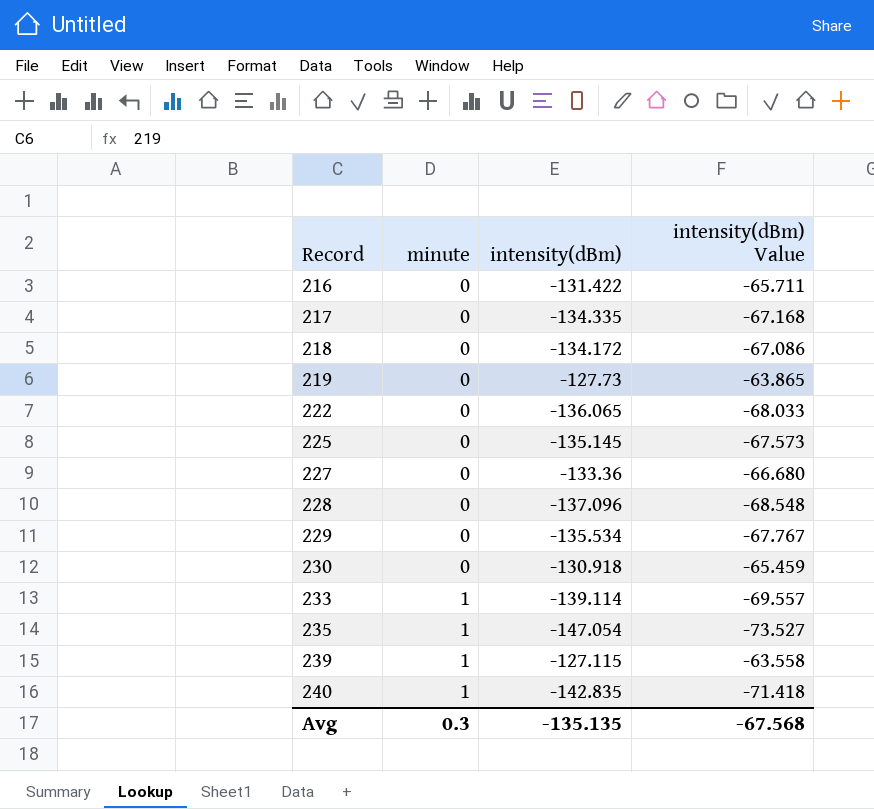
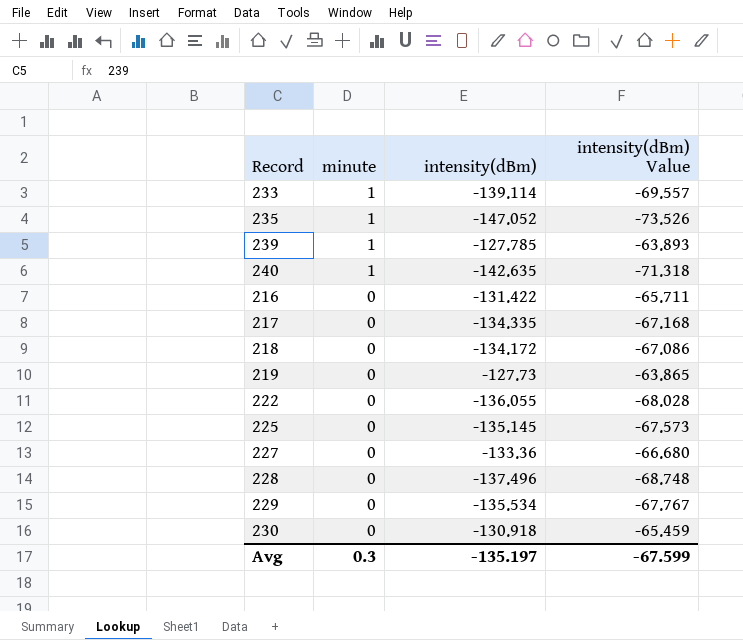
row order: Record ascending -> minute descending
235 | intensity(dBm): -147.054 -> -147.052
235 | intensity(dBm) Value: -73.527 -> -73.526
239 | intensity(dBm): -127.115 -> -127.785
239 | intensity(dBm) Value: -63.558 -> -63.893
240 | intensity(dBm): -142.835 -> -142.635
240 | intensity(dBm) Value: -71.418 -> -71.318
222 | intensity(dBm): -136.065 -> -136.055
222 | intensity(dBm) Value: -68.033 -> -68.028
228 | intensity(dBm): -137.096 -> -137.496
228 | intensity(dBm) Value: -68.548 -> -68.748
Avg | intensity(dBm): -135.135 -> -135.197
Avg | intensity(dBm) Value: -67.568 -> -67.599

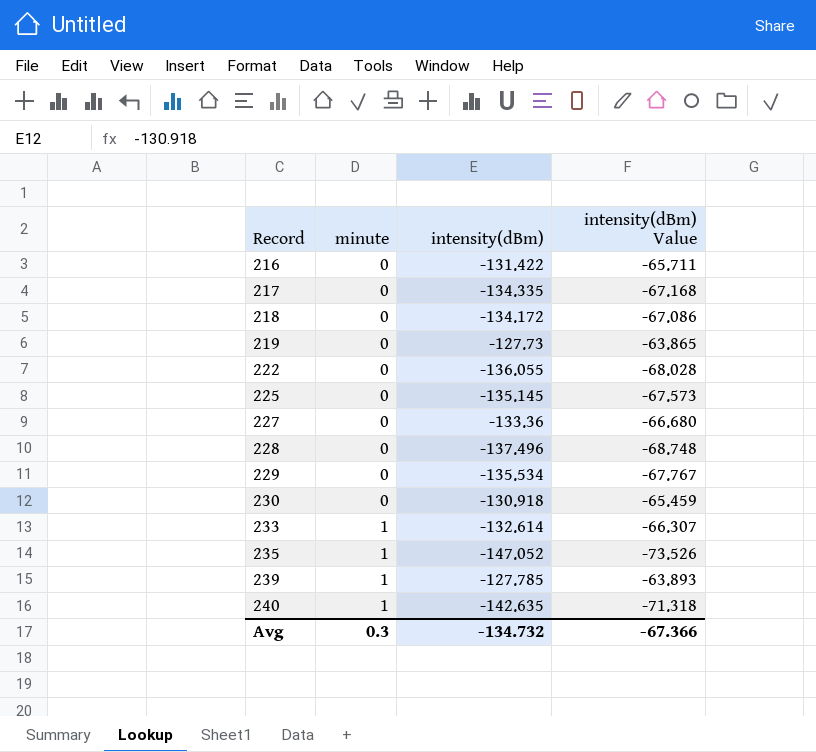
row order: minute descending -> Record ascending
233 | intensity(dBm): -139.114 -> -132.614
233 | intensity(dBm) Value: -69.557 -> -66.307
Avg | intensity(dBm): -135.197 -> -134.732
Avg | intensity(dBm) Value: -67.599 -> -67.366

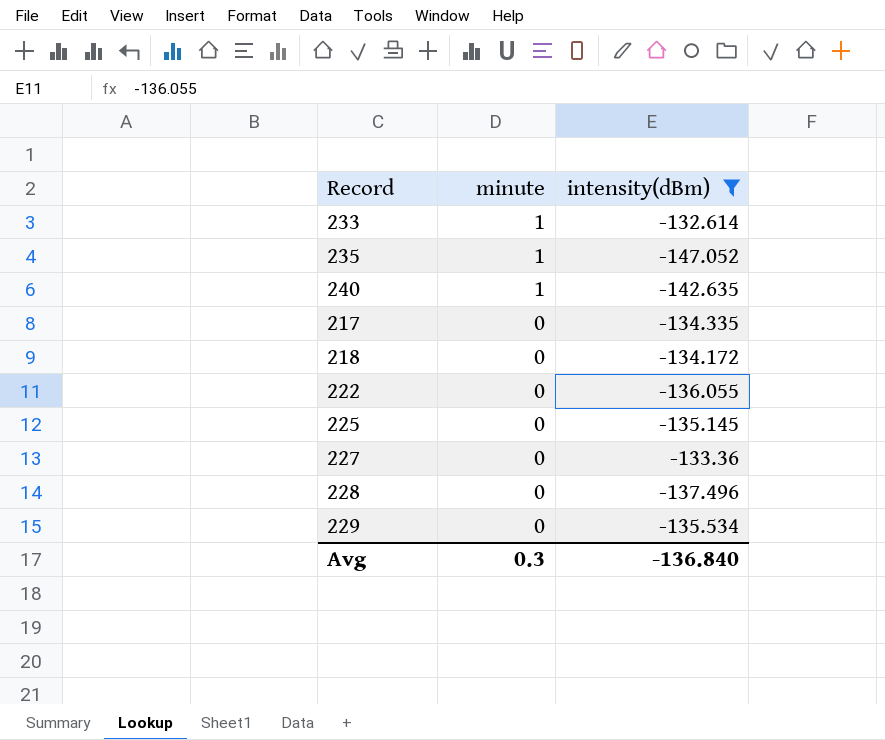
filter: none -> intensity(dBm) <= -132.614
row order: Record ascending -> minute descending
column intensity(dBm) Value | formula: [intensity(dBm)] * 0.5 -> none
Avg | intensity(dBm): -134.732 -> -136.840

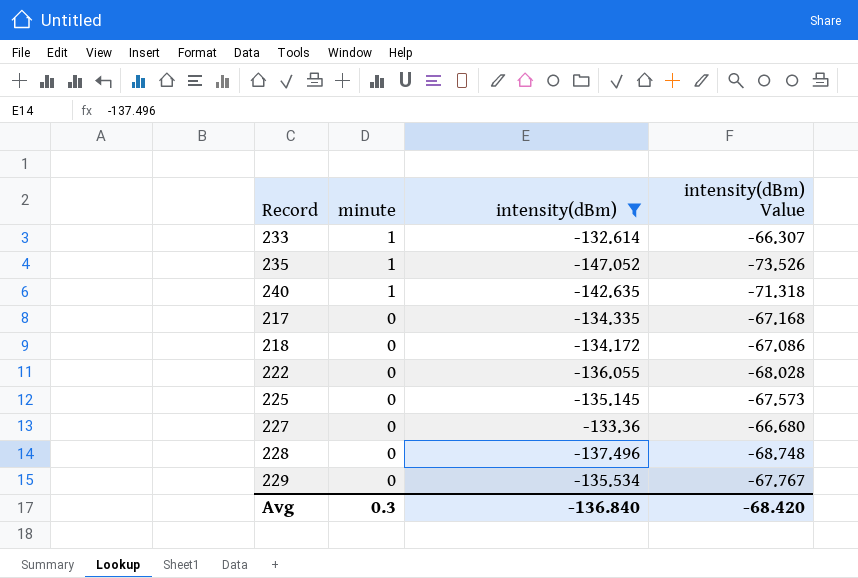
column intensity(dBm) Value | formula: none -> [intensity(dBm)] * 0.5

